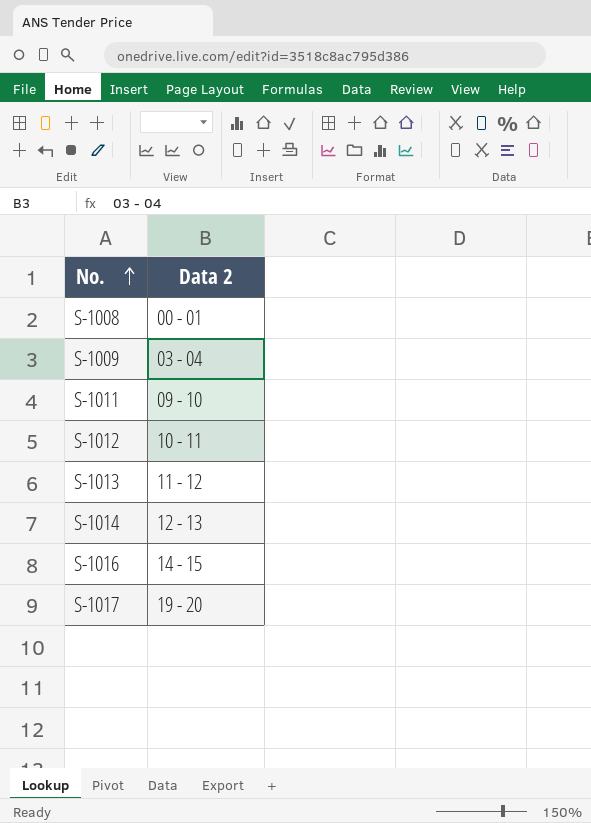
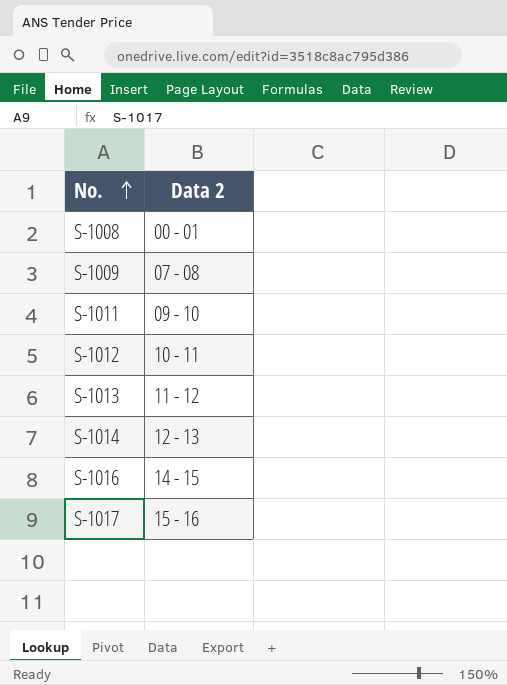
S-1009 | Data 2: 03 - 04 -> 07 - 08
S-1017 | Data 2: 19 - 20 -> 15 - 16

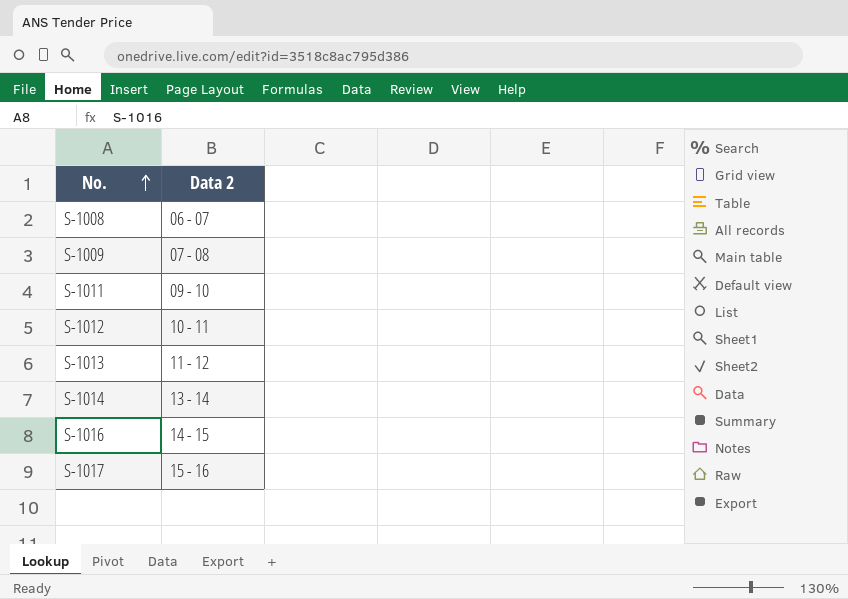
S-1008 | Data 2: 00 - 01 -> 06 - 07
S-1014 | Data 2: 12 - 13 -> 13 - 14

